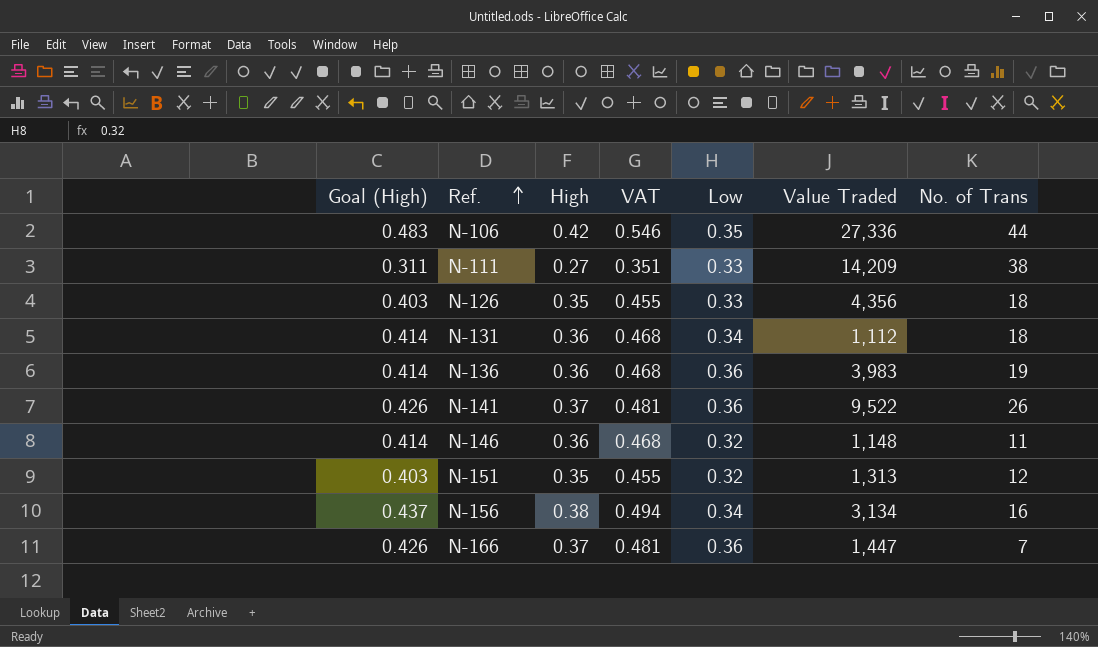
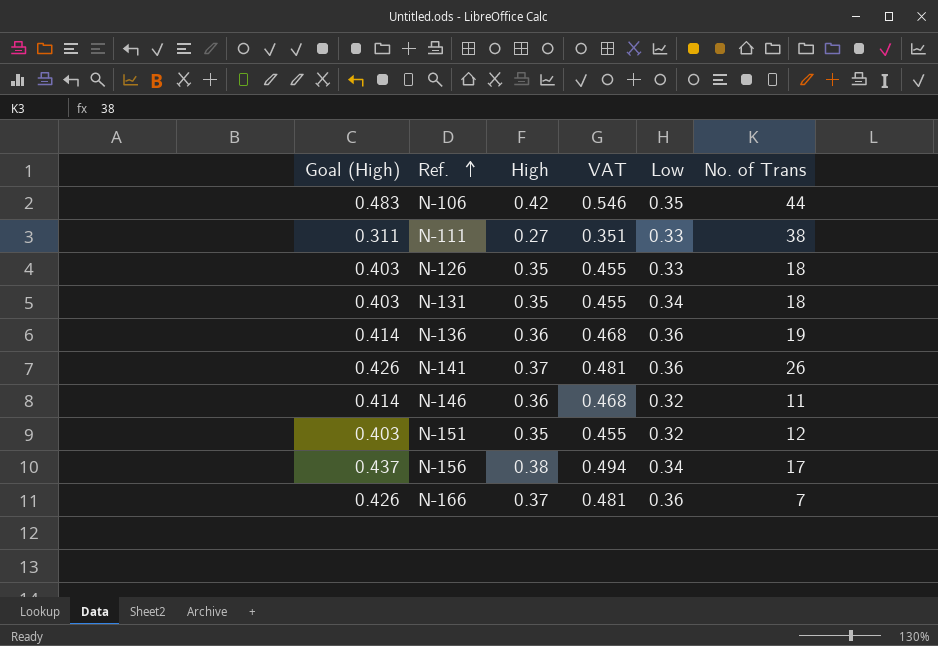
column Value Traded | position: 6 -> none
N-131 | Goal (High): 0.414 -> 0.403
N-131 | High: 0.36 -> 0.35
N-131 | VAT: 0.468 -> 0.455
N-156 | No. of Trans: 16 -> 17

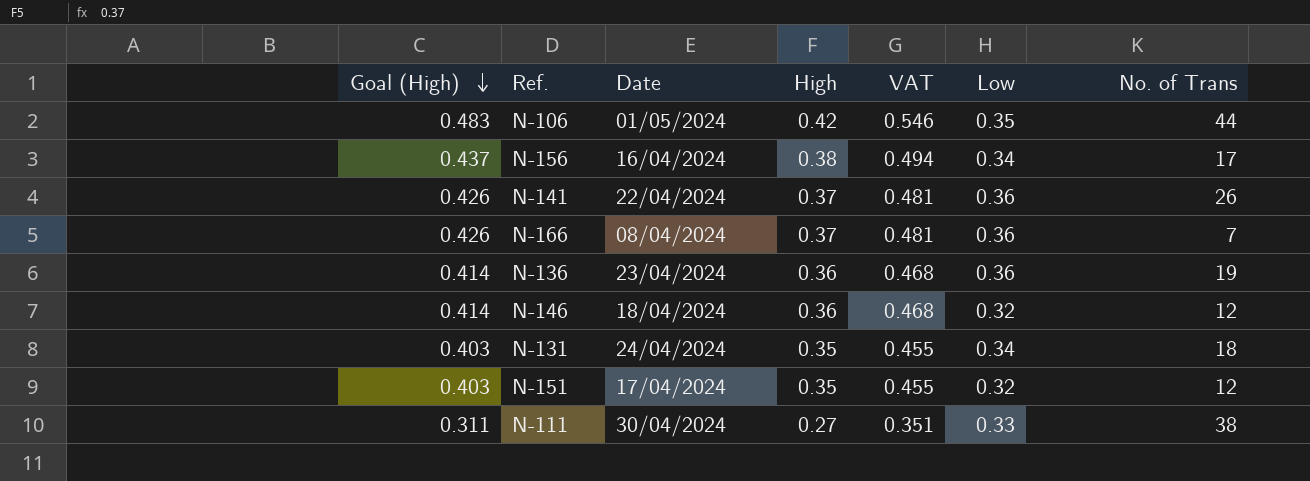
row order: Ref. ascending -> Goal (High) descending
column Date | position: none -> 3
row N-126: 0.403 | 0.35 | 0.455 | 0.33 | 18 -> none
N-146 | No. of Trans: 11 -> 12

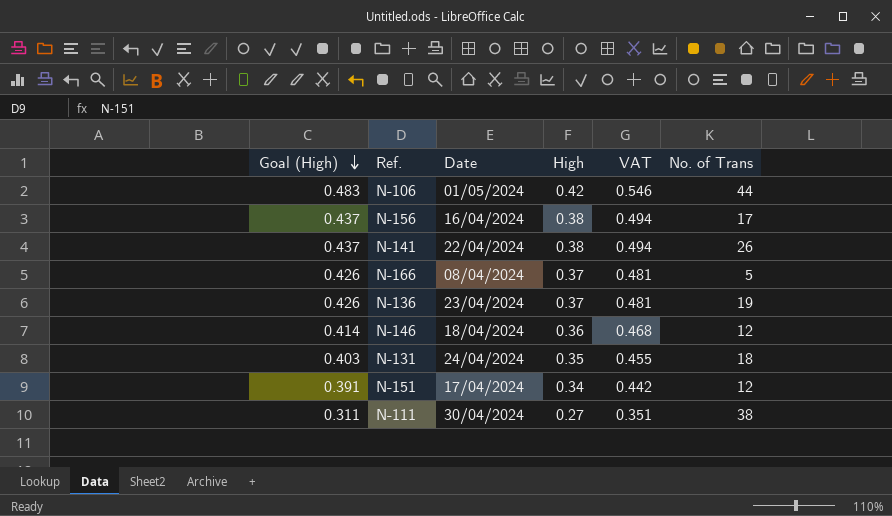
column Low | position: 6 -> none
N-141 | Goal (High): 0.426 -> 0.437
N-141 | High: 0.37 -> 0.38
N-141 | VAT: 0.481 -> 0.494
N-166 | No. of Trans: 7 -> 5
N-136 | Goal (High): 0.414 -> 0.426
N-136 | High: 0.36 -> 0.37
N-136 | VAT: 0.468 -> 0.481
N-151 | Goal (High): 0.403 -> 0.391
N-151 | High: 0.35 -> 0.34
N-151 | VAT: 0.455 -> 0.442

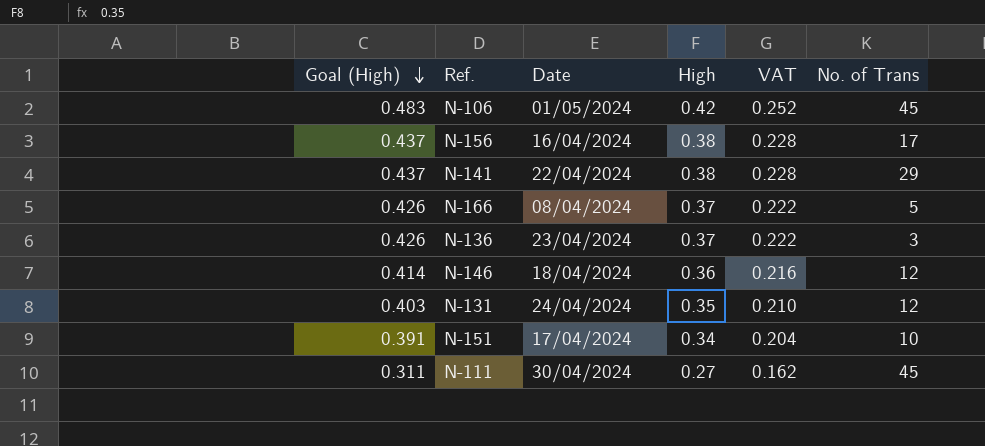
column VAT | formula: [High] * 1.3 -> [High] * 0.6
N-106 | No. of Trans: 44 -> 45
N-141 | No. of Trans: 26 -> 29
N-136 | No. of Trans: 19 -> 3
N-131 | No. of Trans: 18 -> 12
N-151 | No. of Trans: 12 -> 10
N-111 | No. of Trans: 38 -> 45

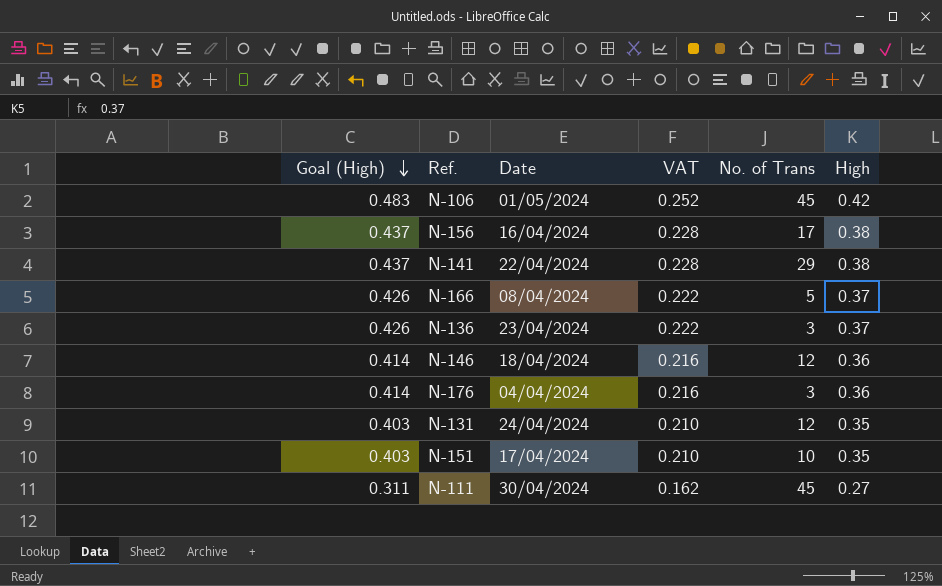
column High | position: 4 -> 6
row N-176: none -> 0.414 | 04/04/2024 | 0.216 | 3 | 0.36
N-151 | Goal (High): 0.391 -> 0.403
N-151 | VAT: 0.204 -> 0.210
N-151 | High: 0.34 -> 0.35

